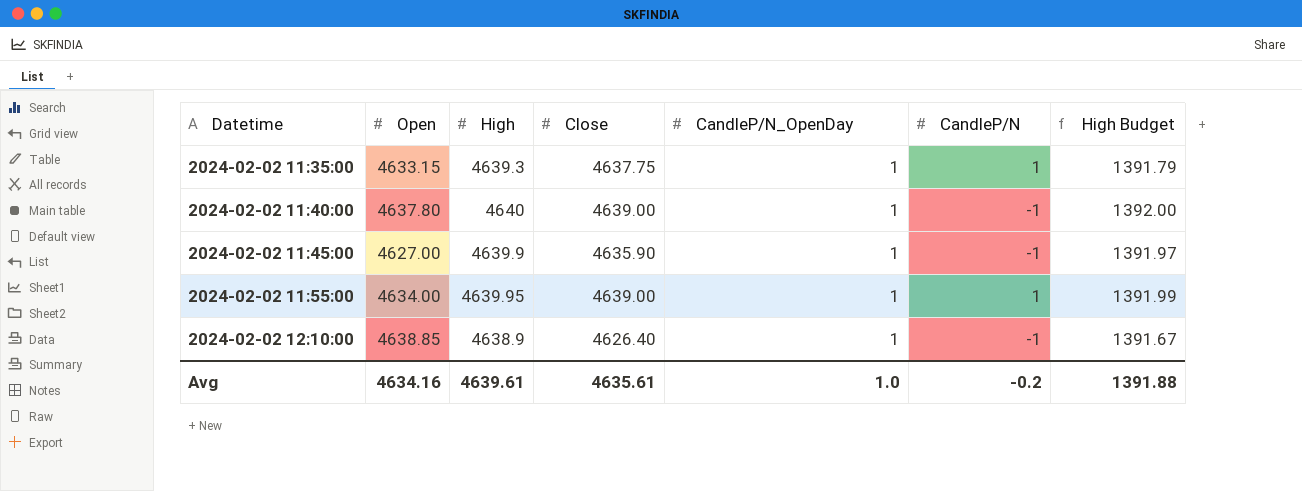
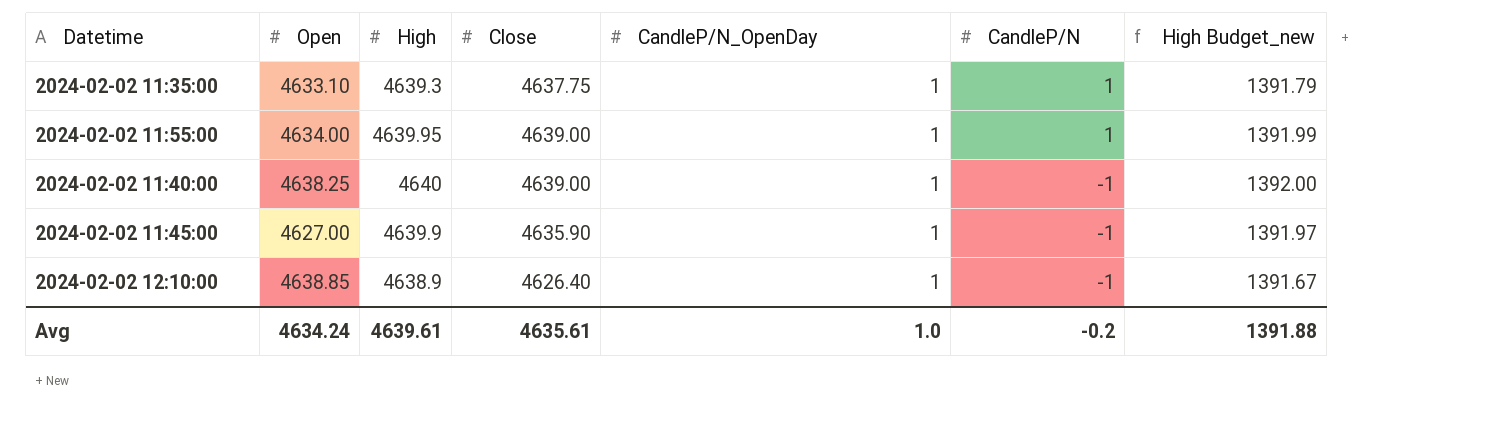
row order: Datetime ascending -> CandleP/N descending
column name: High Budget -> High Budget_new
2024-02-02 11:35:00 | Open: 4633.15 -> 4633.10
2024-02-02 11:40:00 | Open: 4637.80 -> 4638.25
Avg | Open: 4634.16 -> 4634.24

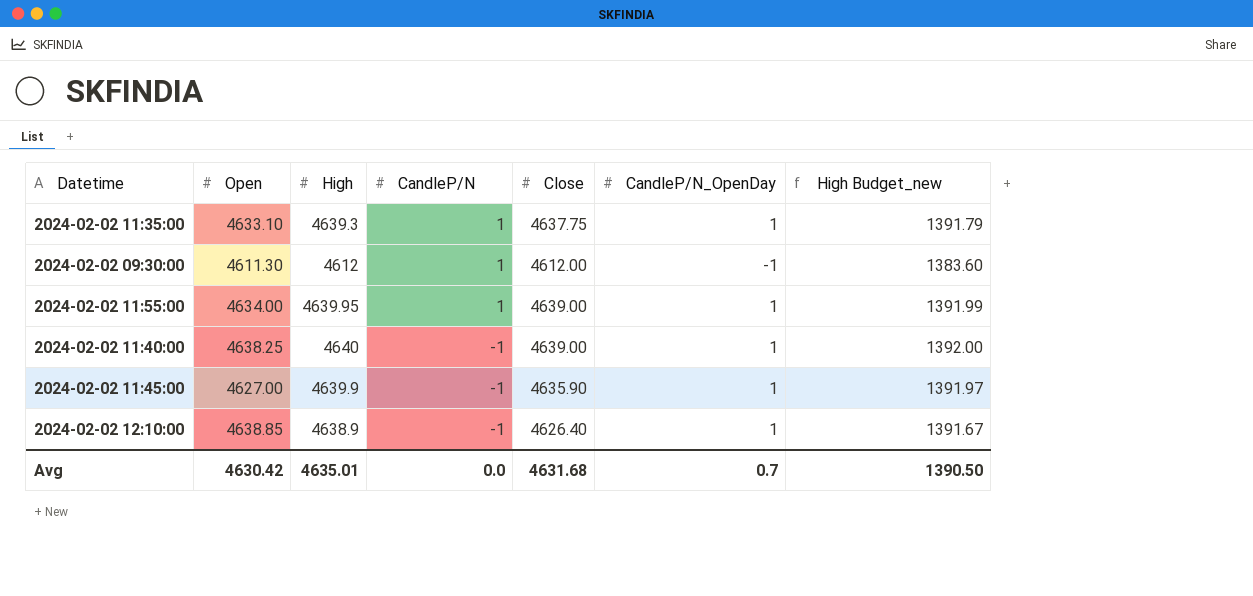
column CandleP/N | position: 6 -> 4
row 2024-02-02 09:30:00: none -> 4611.30 | 4612 | 1 | 4612.00 | -1 | 1383.60
Avg | Open: 4634.24 -> 4630.42
Avg | High: 4639.61 -> 4635.01
Avg | CandleP/N: -0.2 -> 0.0
Avg | Close: 4635.61 -> 4631.68
Avg | CandleP/N_OpenDay: 1.0 -> 0.7
Avg | High Budget_new: 1391.88 -> 1390.50

